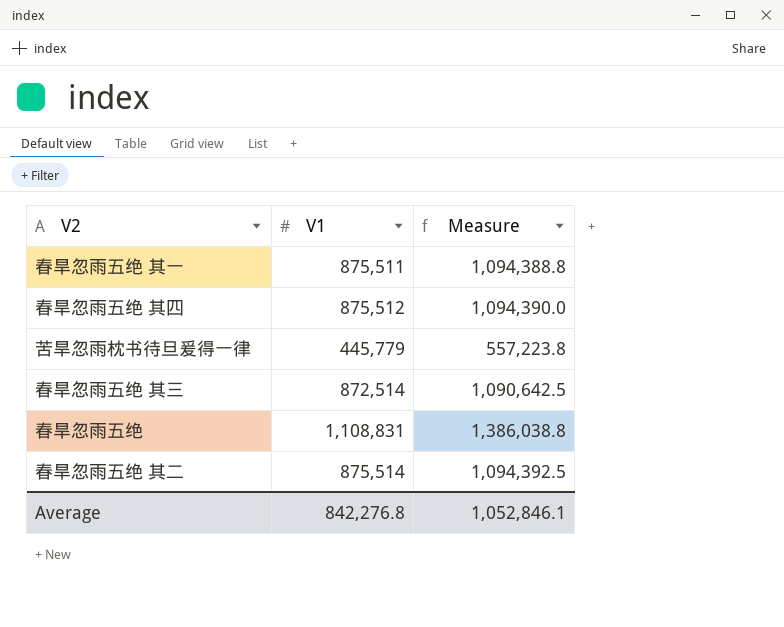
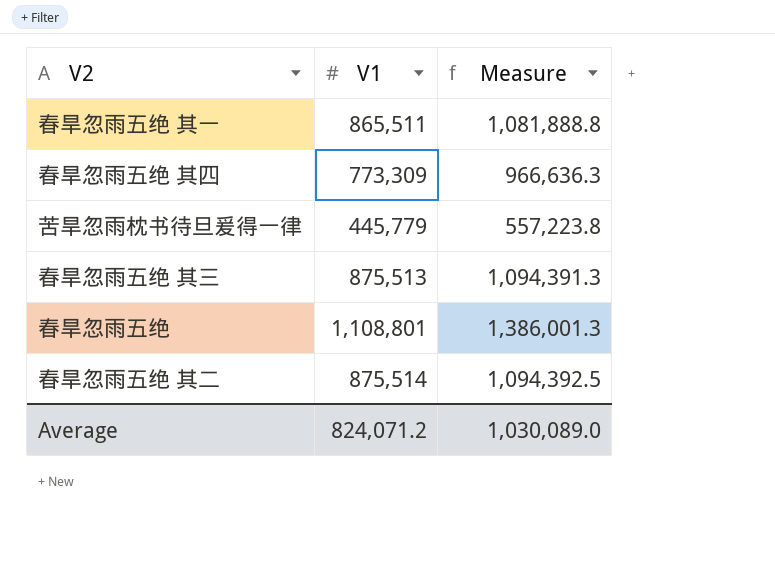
春旱忽雨五绝 其一 | V1: 875,511 -> 865,511
春旱忽雨五绝 其一 | Measure: 1,094,388.8 -> 1,081,888.8
春旱忽雨五绝 其四 | V1: 875,512 -> 773,309
春旱忽雨五绝 其四 | Measure: 1,094,390.0 -> 966,636.3
春旱忽雨五绝 其三 | V1: 872,514 -> 875,513
春旱忽雨五绝 其三 | Measure: 1,090,642.5 -> 1,094,391.3
春旱忽雨五绝 | V1: 1,108,831 -> 1,108,801
春旱忽雨五绝 | Measure: 1,386,038.8 -> 1,386,001.3
Average | V1: 842,276.8 -> 824,071.2
Average | Measure: 1,052,846.1 -> 1,030,089.0

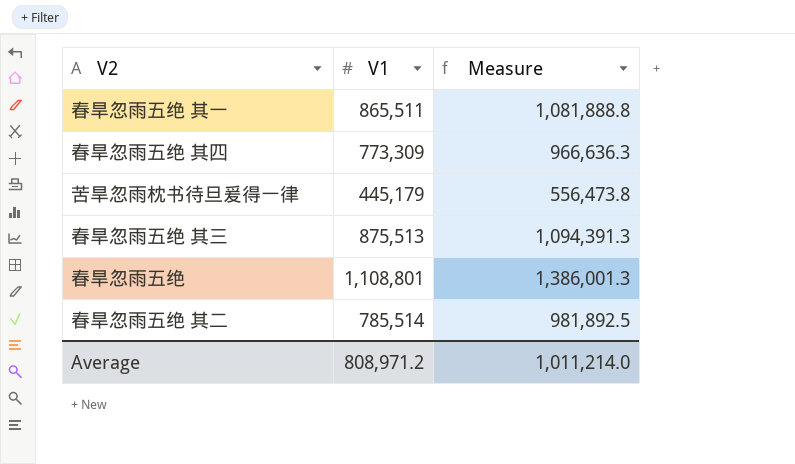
苦旱忽雨枕书待旦爰得一律 | V1: 445,779 -> 445,179
苦旱忽雨枕书待旦爰得一律 | Measure: 557,223.8 -> 556,473.8
春旱忽雨五绝 其二 | V1: 875,514 -> 785,514
春旱忽雨五绝 其二 | Measure: 1,094,392.5 -> 981,892.5
Average | V1: 824,071.2 -> 808,971.2
Average | Measure: 1,030,089.0 -> 1,011,214.0

